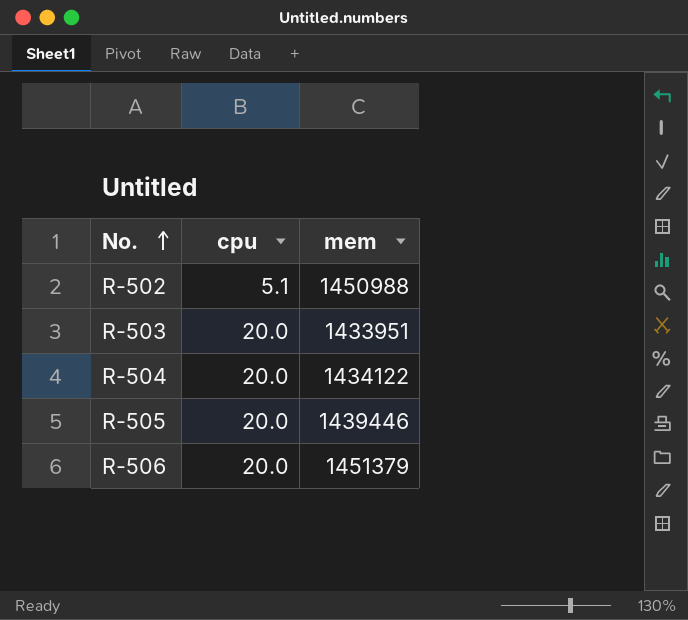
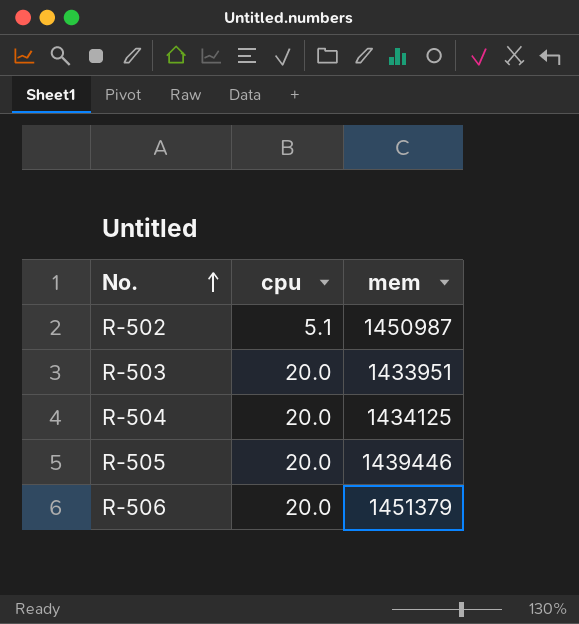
R-502 | mem: 1450988 -> 1450987
R-504 | mem: 1434122 -> 1434125

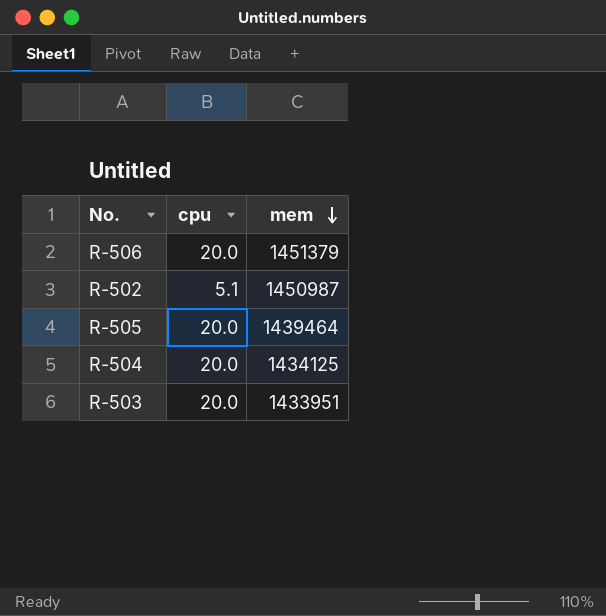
row order: No. ascending -> mem descending
R-505 | mem: 1439446 -> 1439464

